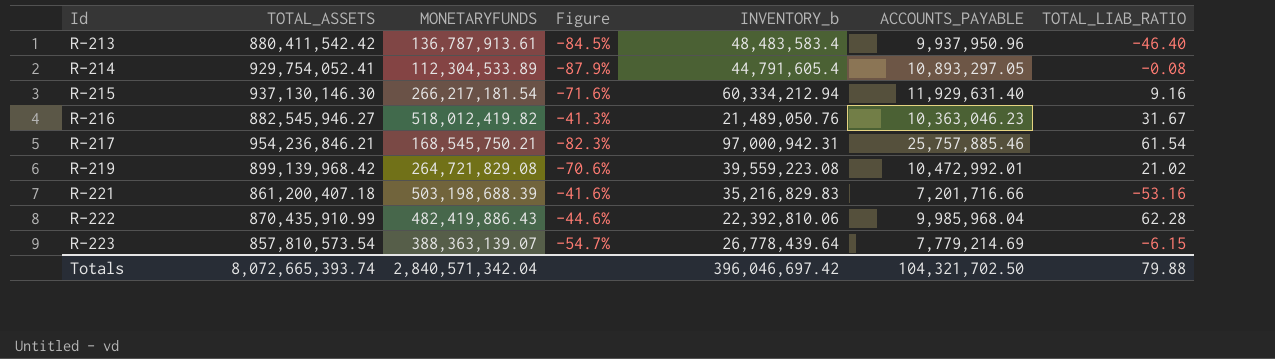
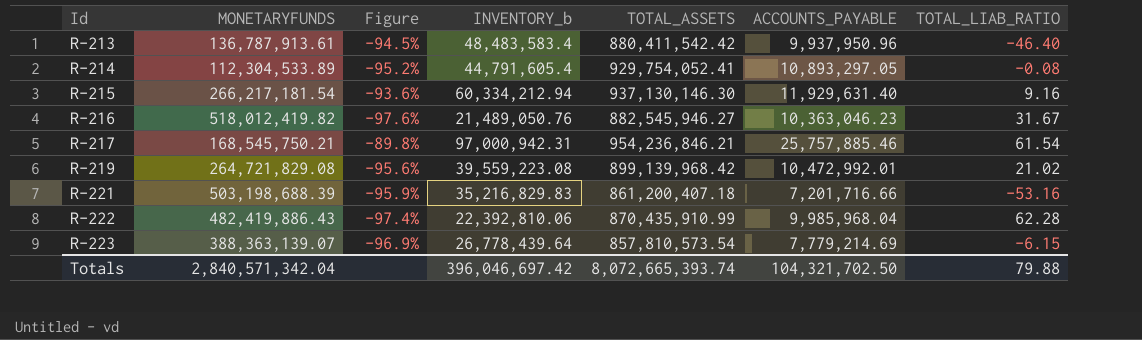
column Figure | formula: ([MONETARYFUNDS] - [TOTAL_ASSETS]) / [TOTAL_ASSETS] -> ([INVENTORY_b] - [TOTAL_ASSETS]) / [TOTAL_ASSETS]
column TOTAL_ASSETS | position: 2 -> 5

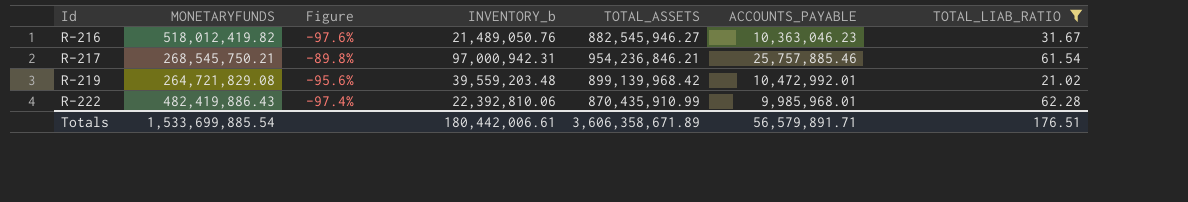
filter: none -> TOTAL_LIAB_RATIO >= 21.02
R-217 | MONETARYFUNDS: 168,545,750.21 -> 268,545,750.21
R-219 | INVENTORY_b: 39,559,223.08 -> 39,559,203.48
R-222 | ACCOUNTS_PAYABLE: 9,985,968.04 -> 9,985,968.01
Totals | MONETARYFUNDS: 2,840,571,342.04 -> 1,533,699,885.54
Totals | INVENTORY_b: 396,046,697.42 -> 180,442,006.61
Totals | TOTAL_ASSETS: 8,072,665,393.74 -> 3,606,358,671.89
Totals | ACCOUNTS_PAYABLE: 104,321,702.50 -> 56,579,891.71
Totals | TOTAL_LIAB_RATIO: 79.88 -> 176.51

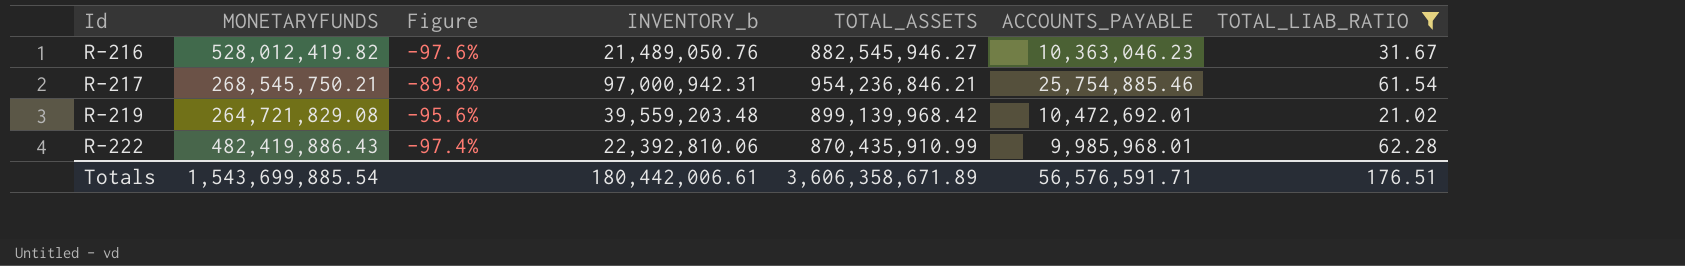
R-216 | MONETARYFUNDS: 518,012,419.82 -> 528,012,419.82
R-217 | ACCOUNTS_PAYABLE: 25,757,885.46 -> 25,754,885.46
R-219 | ACCOUNTS_PAYABLE: 10,472,992.01 -> 10,472,692.01
Totals | MONETARYFUNDS: 1,533,699,885.54 -> 1,543,699,885.54
Totals | ACCOUNTS_PAYABLE: 56,579,891.71 -> 56,576,591.71

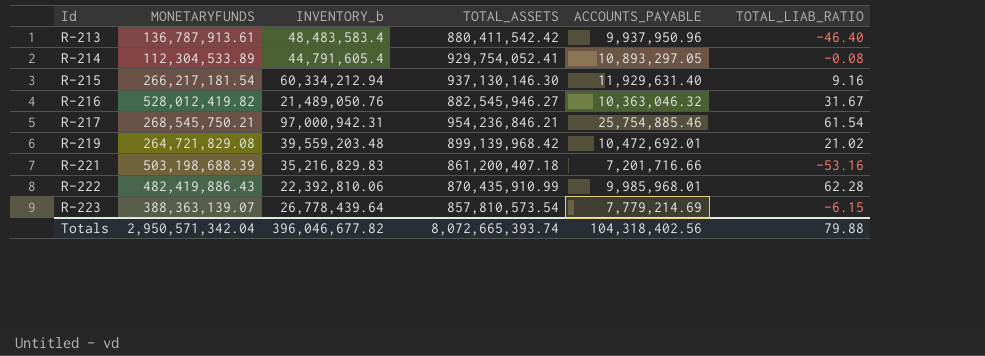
filter: TOTAL_LIAB_RATIO >= 21.02 -> none
column Figure | formula: ([INVENTORY_b] - [TOTAL_ASSETS]) / [TOTAL_ASSETS] -> none
R-216 | ACCOUNTS_PAYABLE: 10,363,046.23 -> 10,363,046.32
Totals | MONETARYFUNDS: 1,543,699,885.54 -> 2,950,571,342.04
Totals | INVENTORY_b: 180,442,006.61 -> 396,046,677.82
Totals | TOTAL_ASSETS: 3,606,358,671.89 -> 8,072,665,393.74
Totals | ACCOUNTS_PAYABLE: 56,576,591.71 -> 104,318,402.56
Totals | TOTAL_LIAB_RATIO: 176.51 -> 79.88

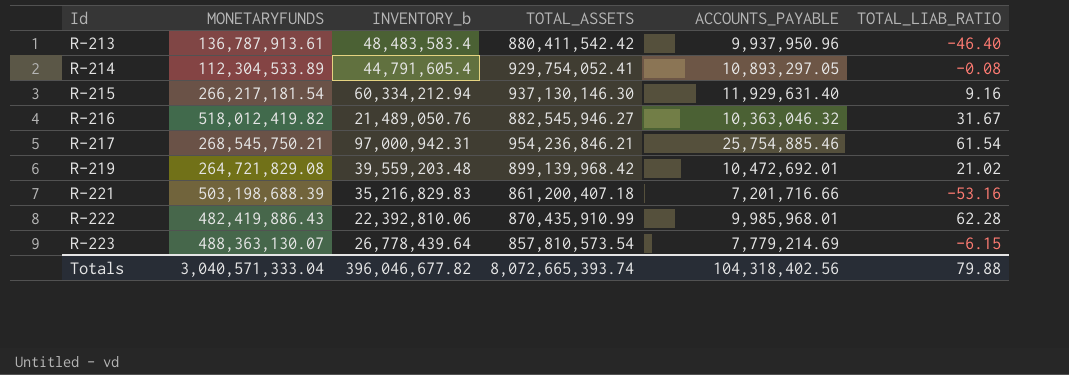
R-216 | MONETARYFUNDS: 528,012,419.82 -> 518,012,419.82
R-223 | MONETARYFUNDS: 388,363,139.07 -> 488,363,130.07
Totals | MONETARYFUNDS: 2,950,571,342.04 -> 3,040,571,333.04

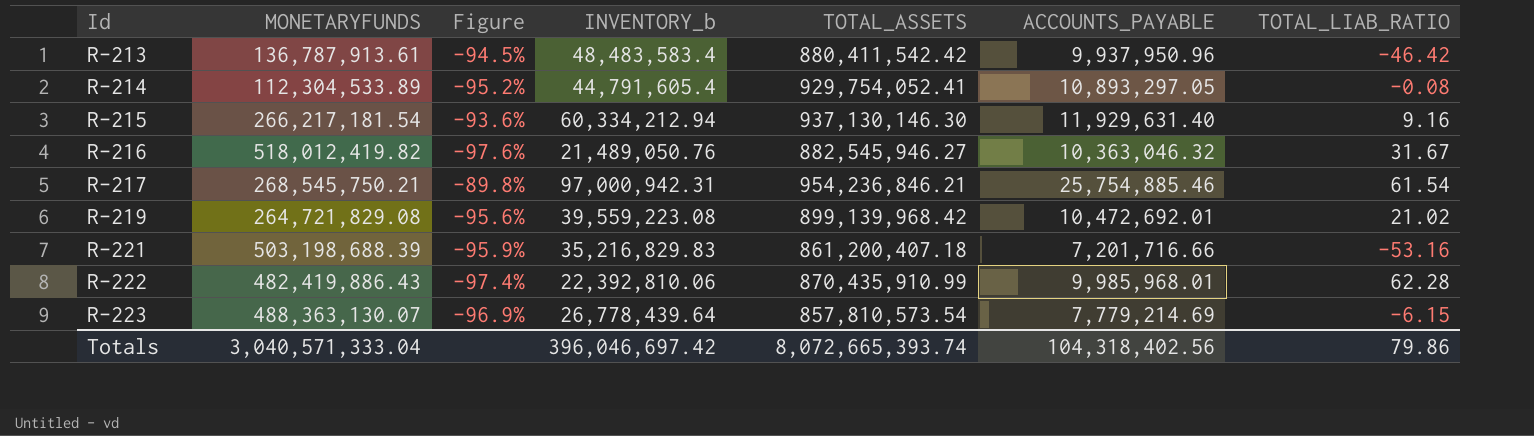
column Figure | formula: none -> ([INVENTORY_b] - [TOTAL_ASSETS]) / [TOTAL_ASSETS]
R-213 | TOTAL_LIAB_RATIO: -46.40 -> -46.42
R-219 | INVENTORY_b: 39,559,203.48 -> 39,559,223.08
Totals | INVENTORY_b: 396,046,677.82 -> 396,046,697.42
Totals | TOTAL_LIAB_RATIO: 79.88 -> 79.86

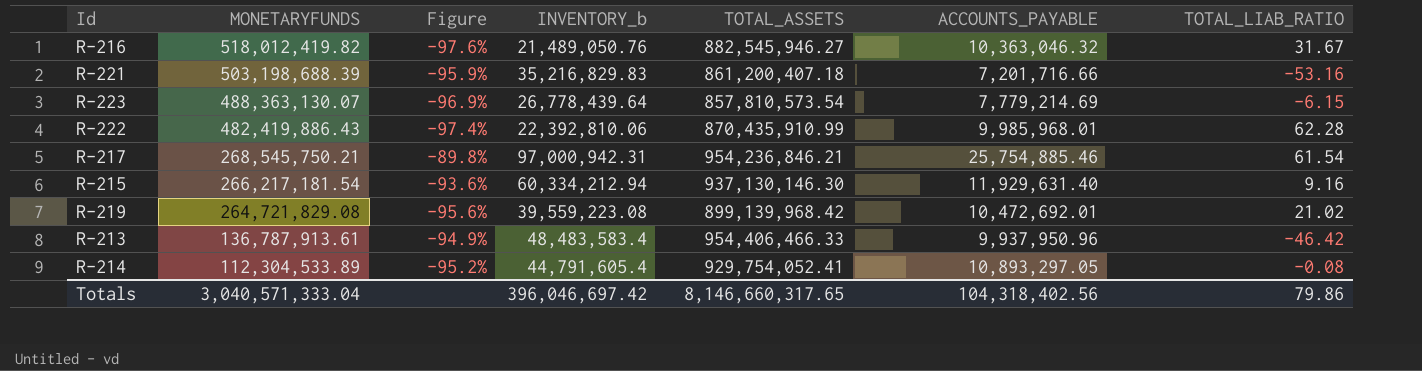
row order: Id ascending -> MONETARYFUNDS descending
R-213 | Figure: -94.5% -> -94.9%
R-213 | TOTAL_ASSETS: 880,411,542.42 -> 954,406,466.33
Totals | TOTAL_ASSETS: 8,072,665,393.74 -> 8,146,660,317.65

